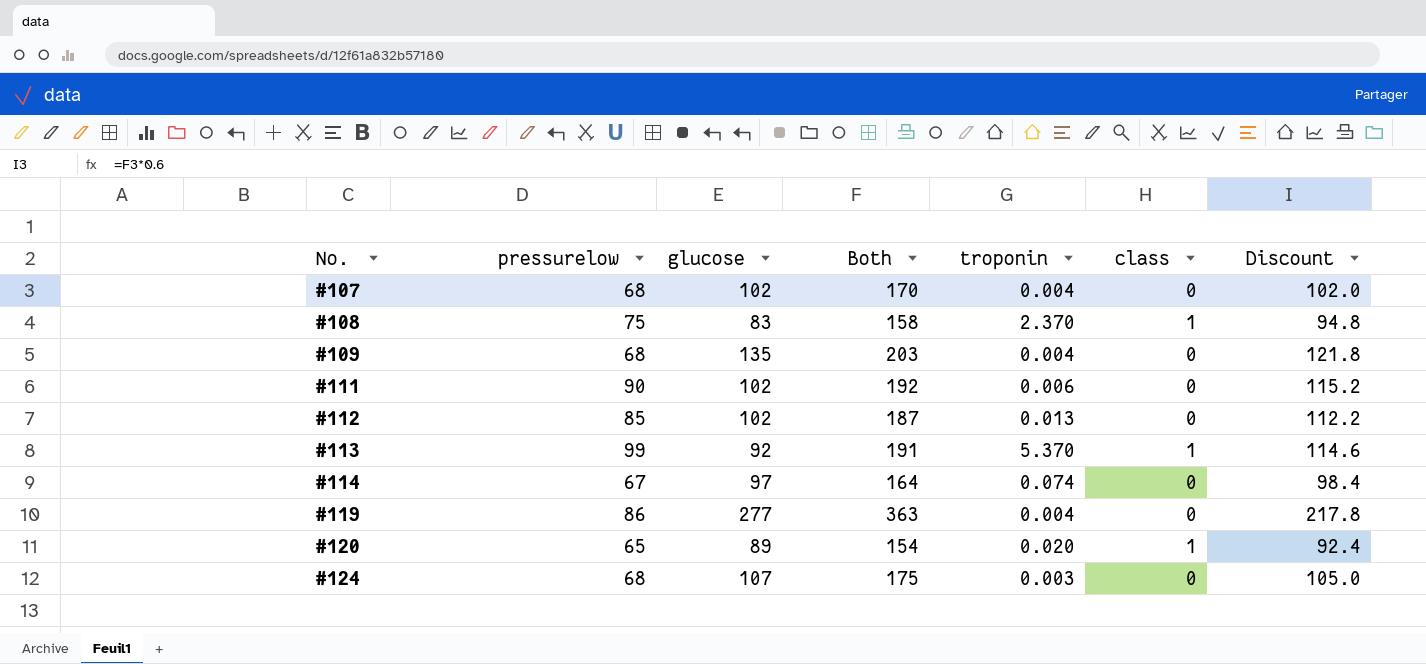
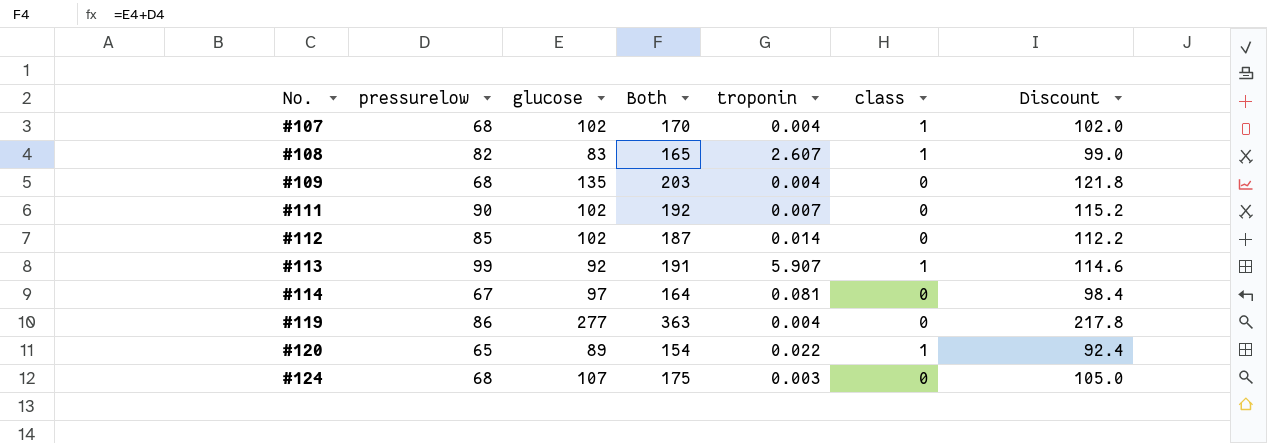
#107 | class: 0 -> 1
#108 | pressurelow: 75 -> 82
#108 | Both: 158 -> 165
#108 | troponin: 2.370 -> 2.607
#108 | Discount: 94.8 -> 99.0
#111 | troponin: 0.006 -> 0.007
#112 | troponin: 0.013 -> 0.014
#113 | troponin: 5.370 -> 5.907
#114 | troponin: 0.074 -> 0.081
#120 | troponin: 0.020 -> 0.022

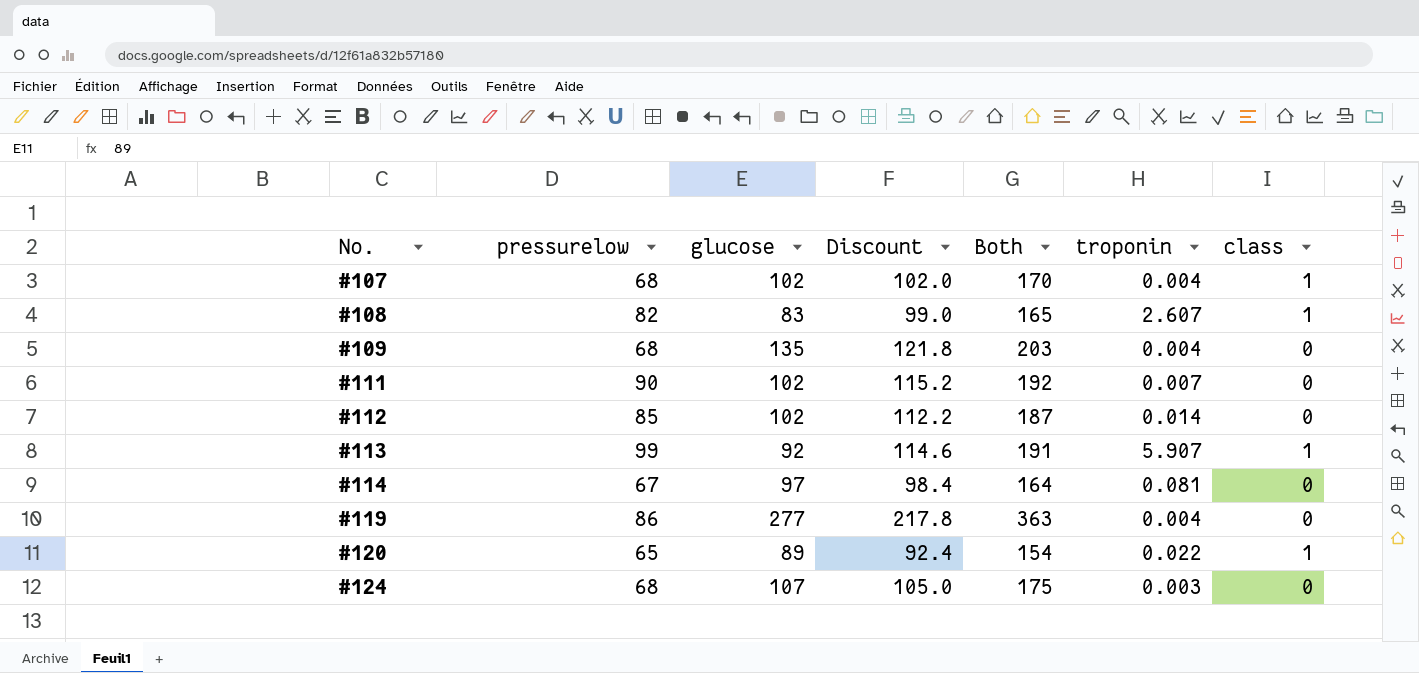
column Discount | position: 7 -> 4

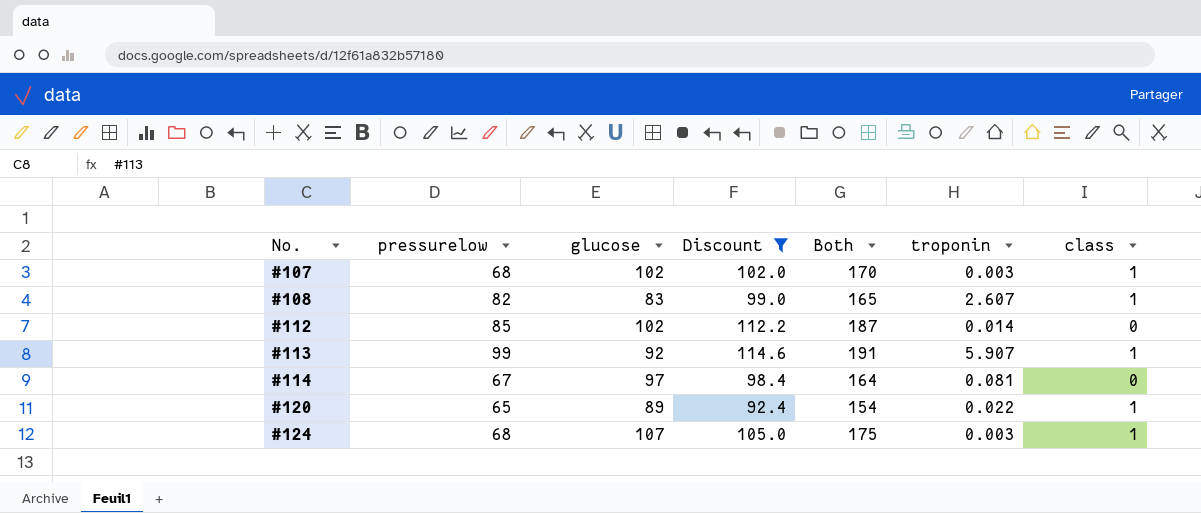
filter: none -> Discount <= 114.6
#107 | troponin: 0.004 -> 0.003
#124 | class: 0 -> 1

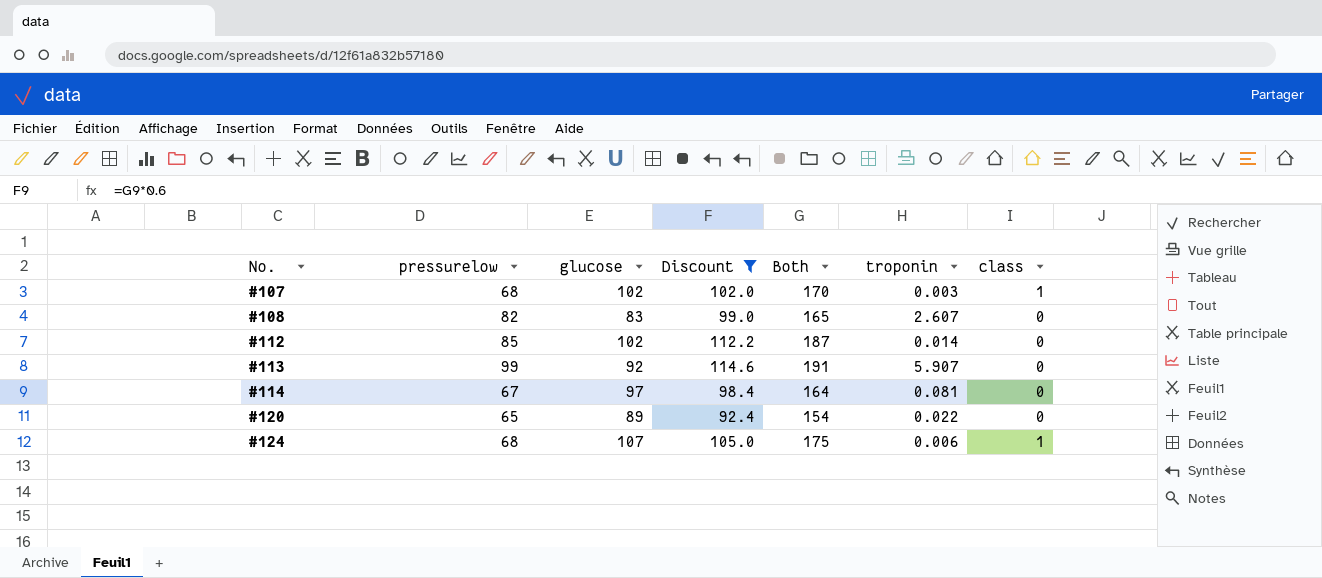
#108 | class: 1 -> 0
#113 | class: 1 -> 0
#120 | class: 1 -> 0
#124 | troponin: 0.003 -> 0.006

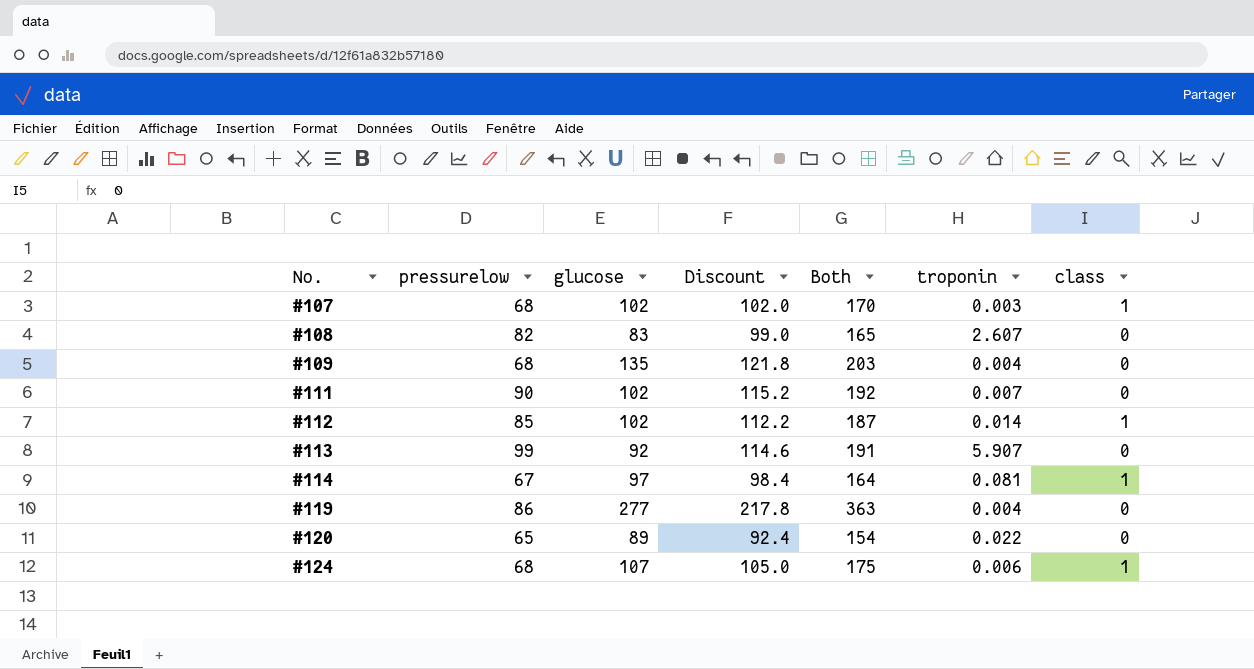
filter: Discount <= 114.6 -> none
#112 | class: 0 -> 1
#114 | class: 0 -> 1

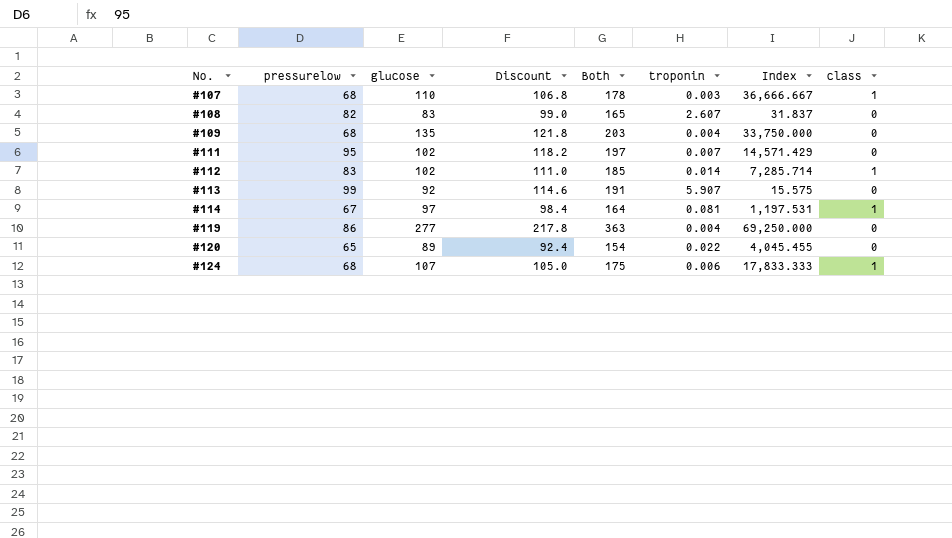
column Index | formula: none -> [glucose] / [troponin]
#107 | glucose: 102 -> 110
#107 | Discount: 102.0 -> 106.8
#107 | Both: 170 -> 178
#111 | pressurelow: 90 -> 95
#111 | Discount: 115.2 -> 118.2
#111 | Both: 192 -> 197
#112 | pressurelow: 85 -> 83
#112 | Discount: 112.2 -> 111.0
#112 | Both: 187 -> 185

